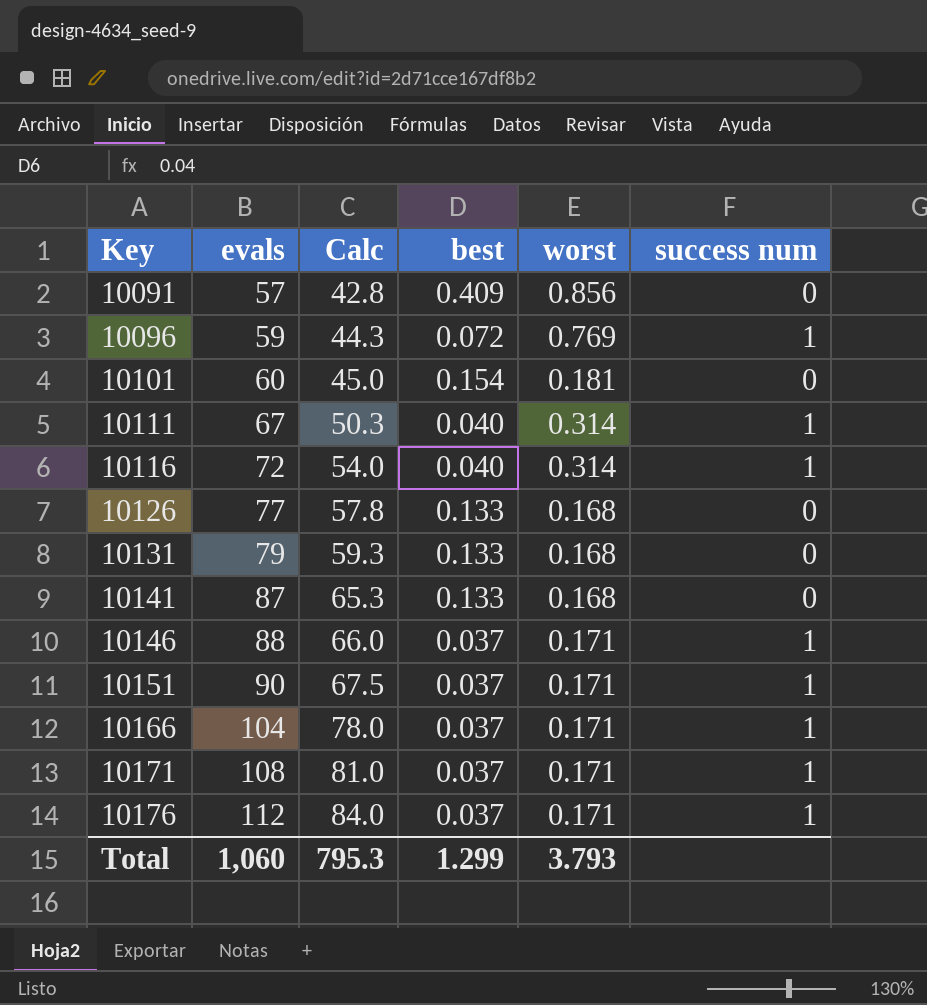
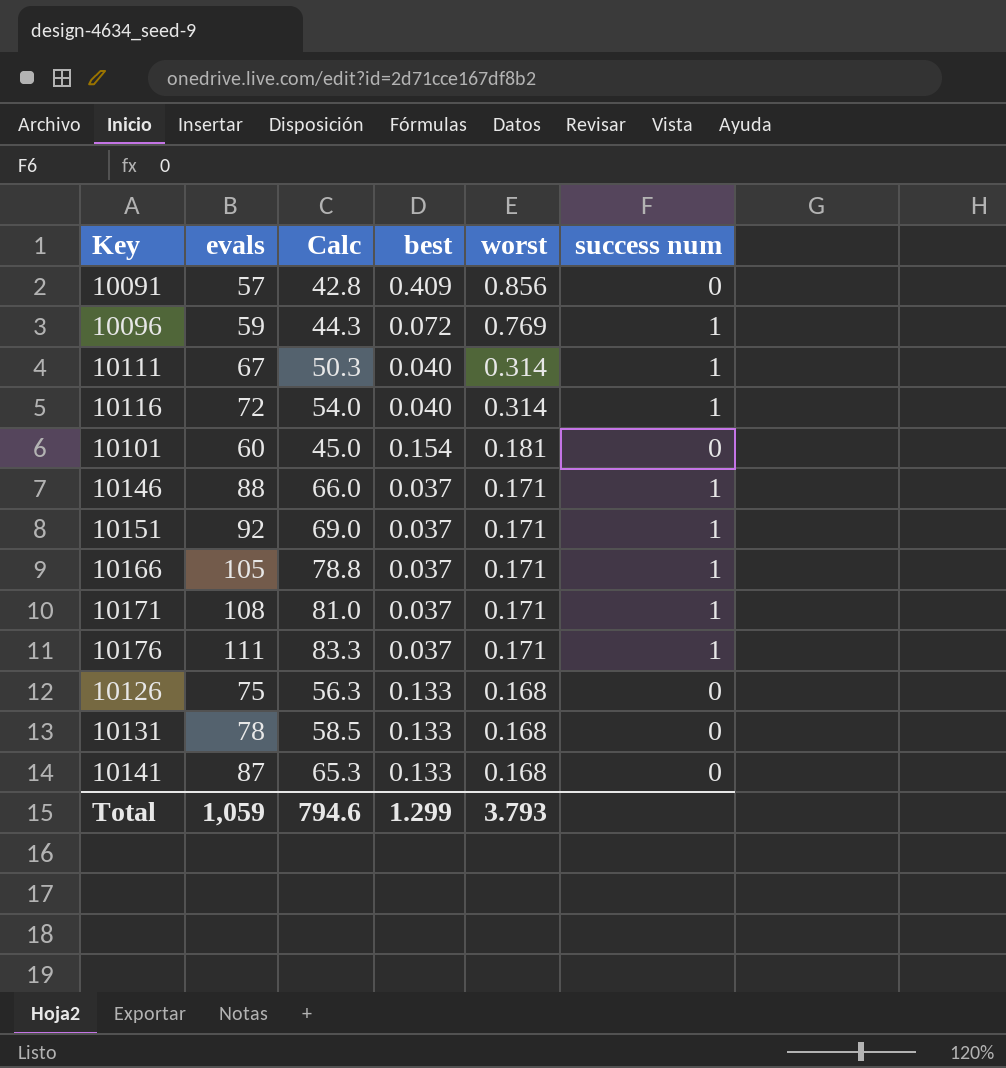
row order: Key ascending -> worst descending
10151 | evals: 90 -> 92
10151 | Calc: 67.5 -> 69.0
10166 | evals: 104 -> 105
10166 | Calc: 78.0 -> 78.8
10176 | evals: 112 -> 111
10176 | Calc: 84.0 -> 83.3
10126 | evals: 77 -> 75
10126 | Calc: 57.8 -> 56.3
10131 | evals: 79 -> 78
10131 | Calc: 59.3 -> 58.5
Total | evals: 1,060 -> 1,059
Total | Calc: 795.3 -> 794.6

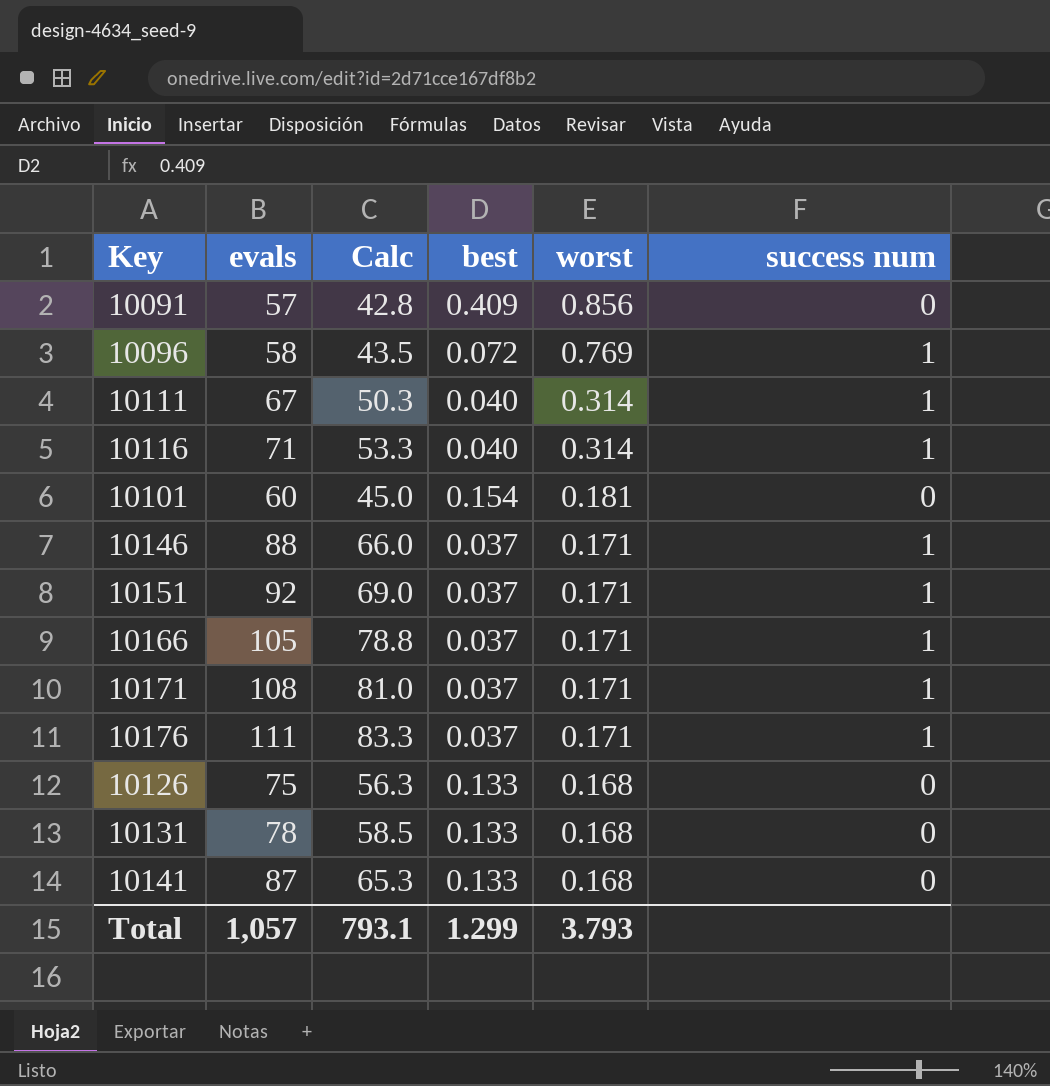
10096 | evals: 59 -> 58
10096 | Calc: 44.3 -> 43.5
10116 | evals: 72 -> 71
10116 | Calc: 54.0 -> 53.3
Total | evals: 1,059 -> 1,057
Total | Calc: 794.6 -> 793.1

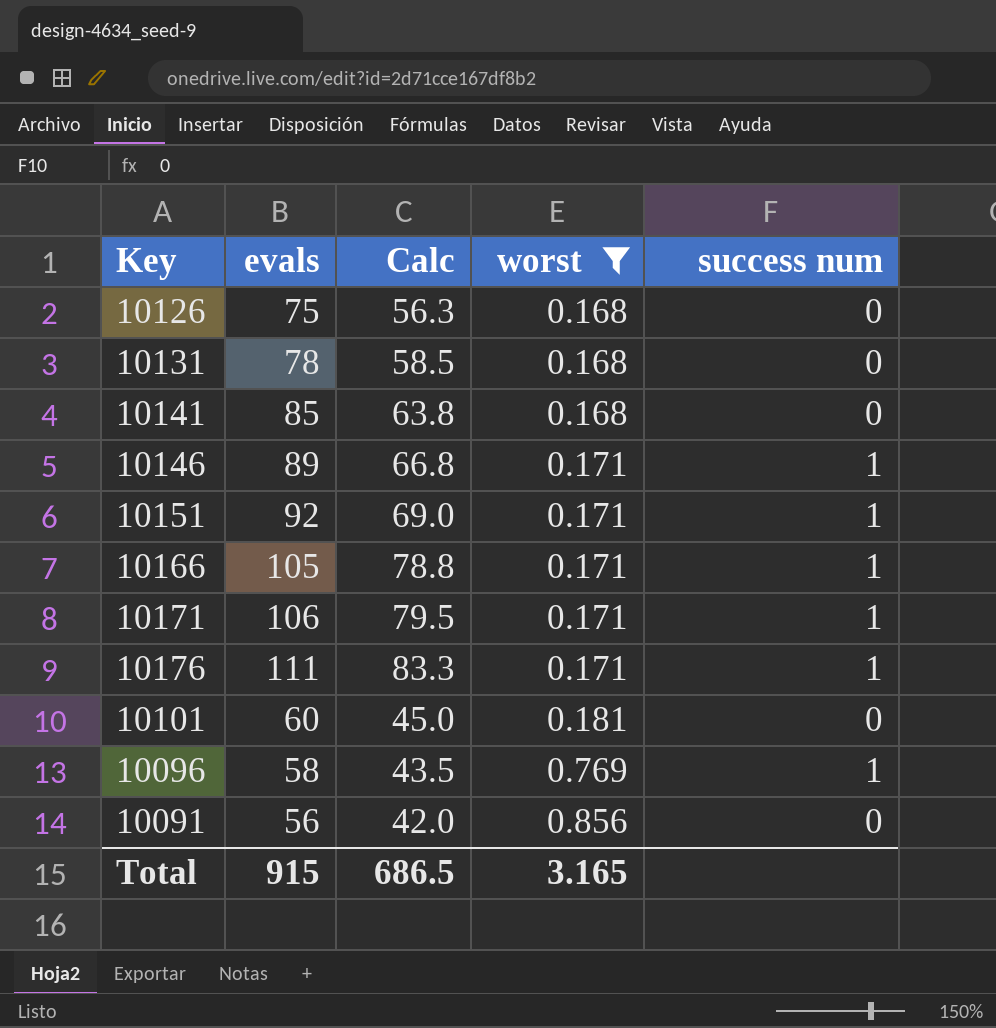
filter: none -> worst != 0.314
row order: worst descending -> worst ascending
column best | position: 4 -> none
10141 | evals: 87 -> 85
10141 | Calc: 65.3 -> 63.8
10146 | evals: 88 -> 89
10146 | Calc: 66.0 -> 66.8
10171 | evals: 108 -> 106
10171 | Calc: 81.0 -> 79.5
10091 | evals: 57 -> 56
10091 | Calc: 42.8 -> 42.0
Total | evals: 1,057 -> 915
Total | Calc: 793.1 -> 686.5
Total | worst: 3.793 -> 3.165

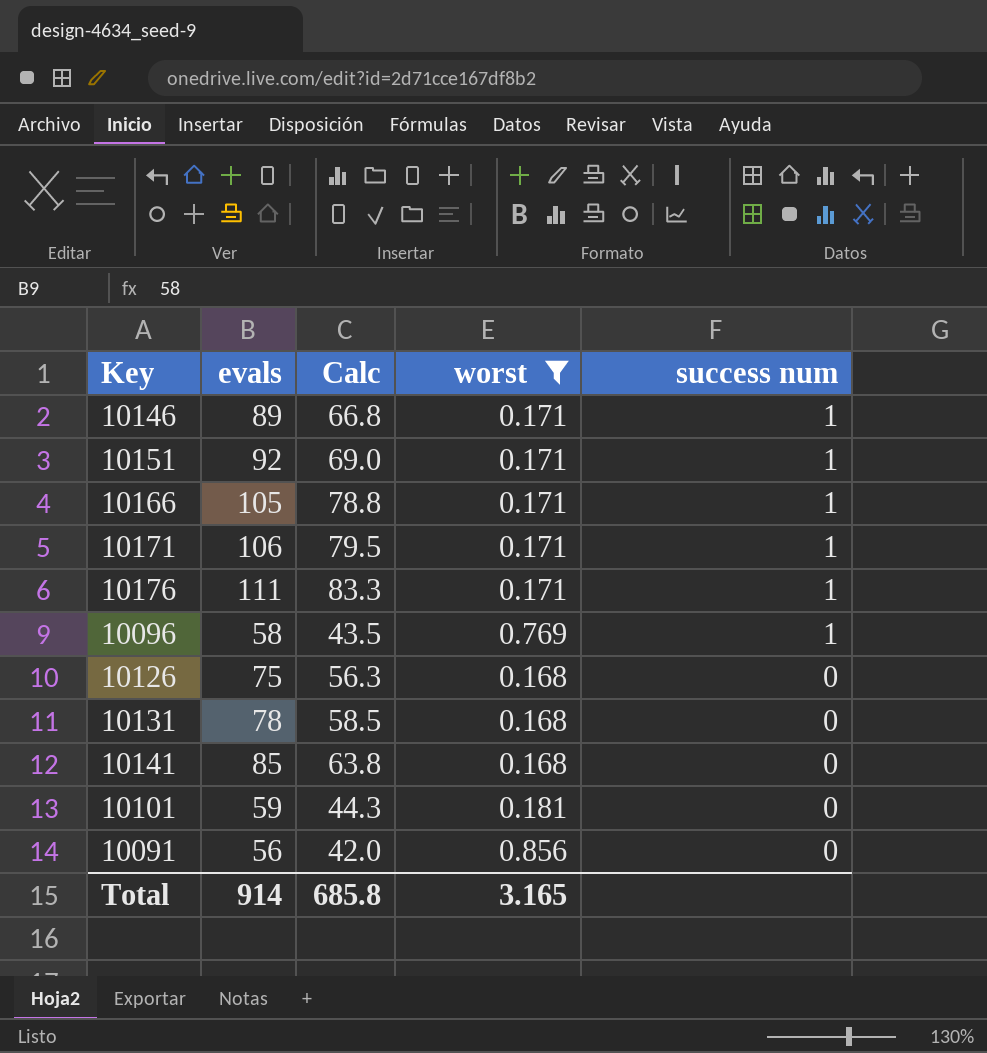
row order: worst ascending -> success num descending
10101 | evals: 60 -> 59
10101 | Calc: 45.0 -> 44.3
Total | evals: 915 -> 914
Total | Calc: 686.5 -> 685.8

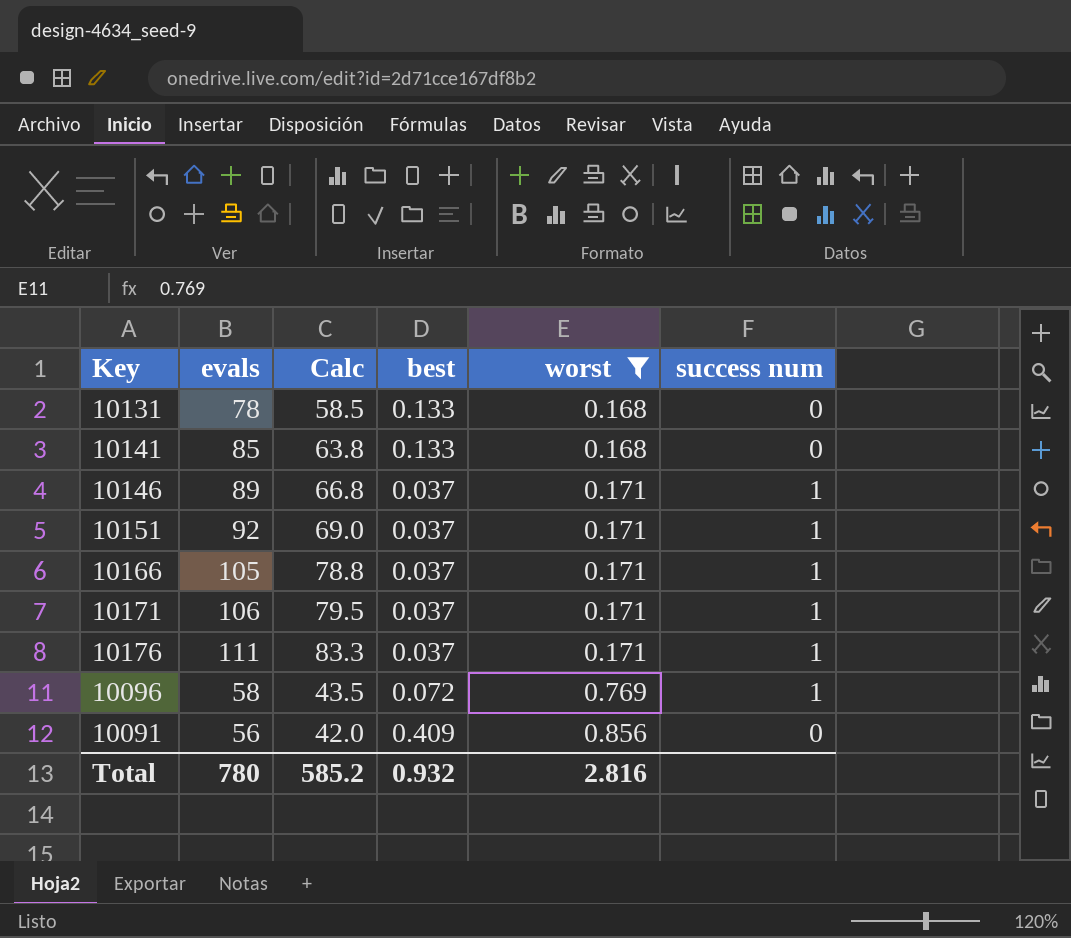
row order: success num descending -> worst ascending
column best | position: none -> 4
row 10126: 75 | 56.3 | 0.168 | 0 -> none
row 10101: 59 | 44.3 | 0.181 | 0 -> none
Total | evals: 914 -> 780
Total | Calc: 685.8 -> 585.2
Total | worst: 3.165 -> 2.816

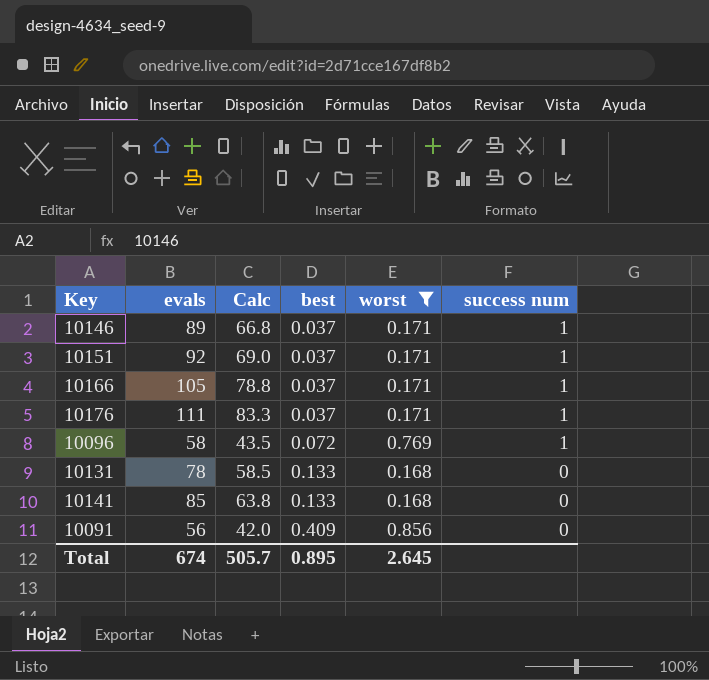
row order: worst ascending -> best ascending
row 10171: 106 | 79.5 | 0.037 | 0.171 | 1 -> none
Total | evals: 780 -> 674
Total | Calc: 585.2 -> 505.7
Total | best: 0.932 -> 0.895
Total | worst: 2.816 -> 2.645

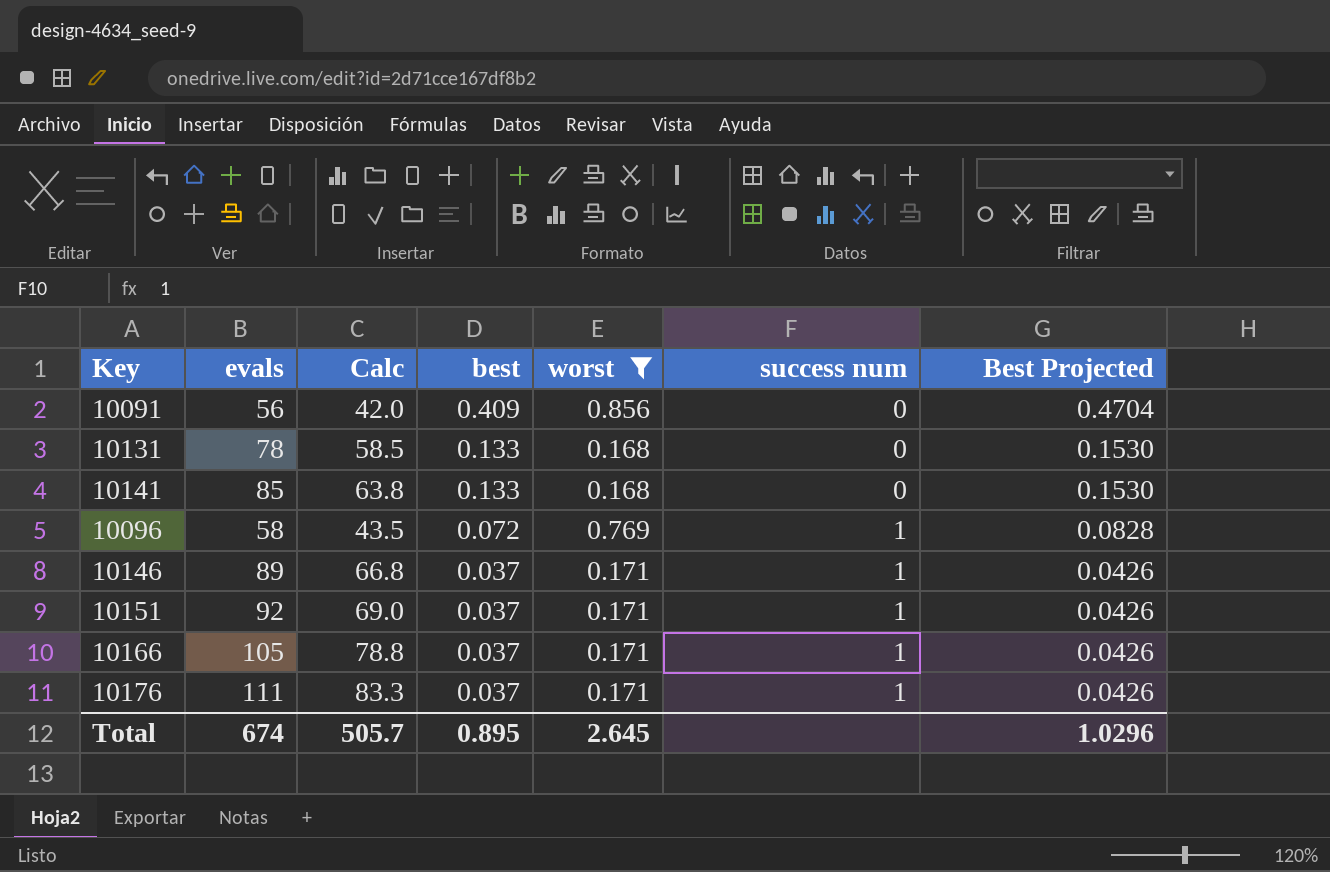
row order: best ascending -> best descending
column Best Projected | formula: none -> [best] * 1.15

